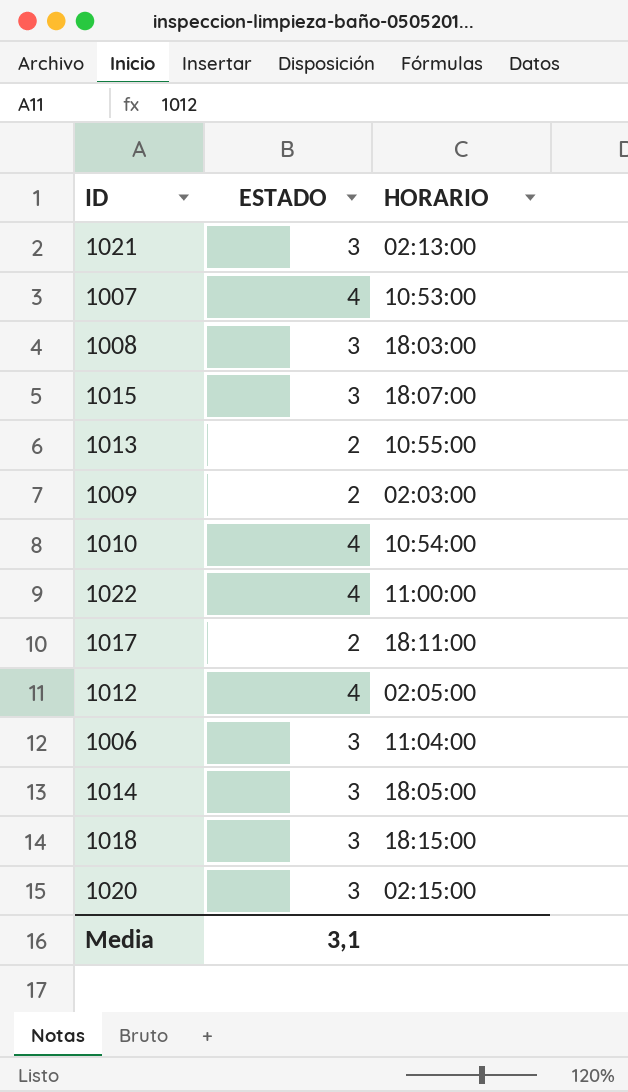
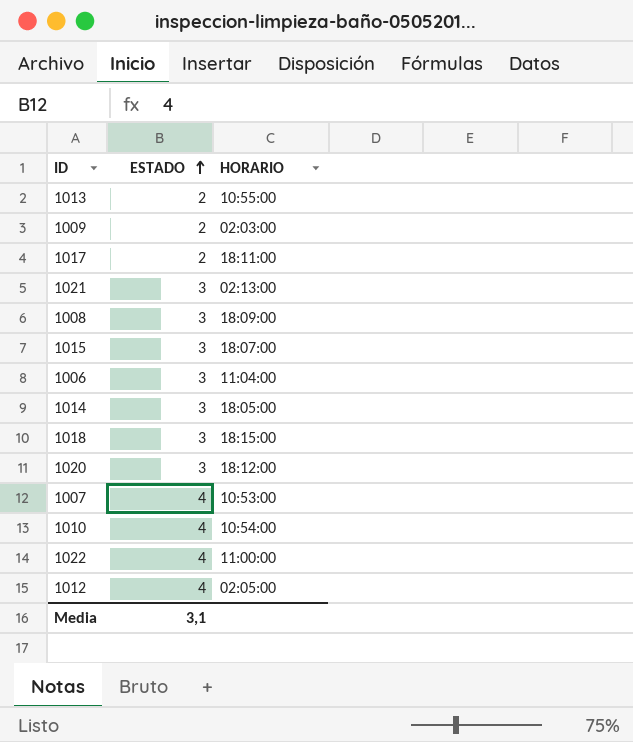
row order: none -> ESTADO ascending
1008 | HORARIO: 18:03:00 -> 18:09:00
1020 | HORARIO: 02:15:00 -> 18:12:00

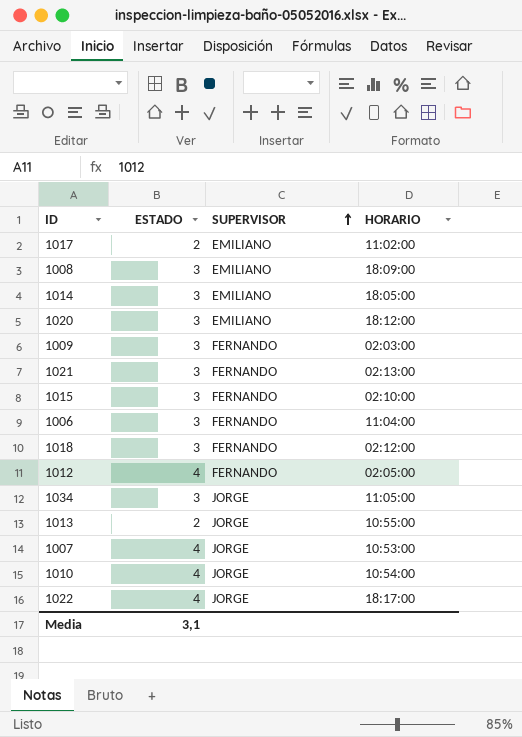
row order: ESTADO ascending -> SUPERVISOR ascending
column SUPERVISOR | position: none -> 3
1017 | HORARIO: 18:11:00 -> 11:02:00
1009 | ESTADO: 2 -> 3
1015 | HORARIO: 18:07:00 -> 02:10:00
1018 | HORARIO: 18:15:00 -> 02:12:00
row 1034: none -> 3 | JORGE | 11:05:00
1022 | HORARIO: 11:00:00 -> 18:17:00

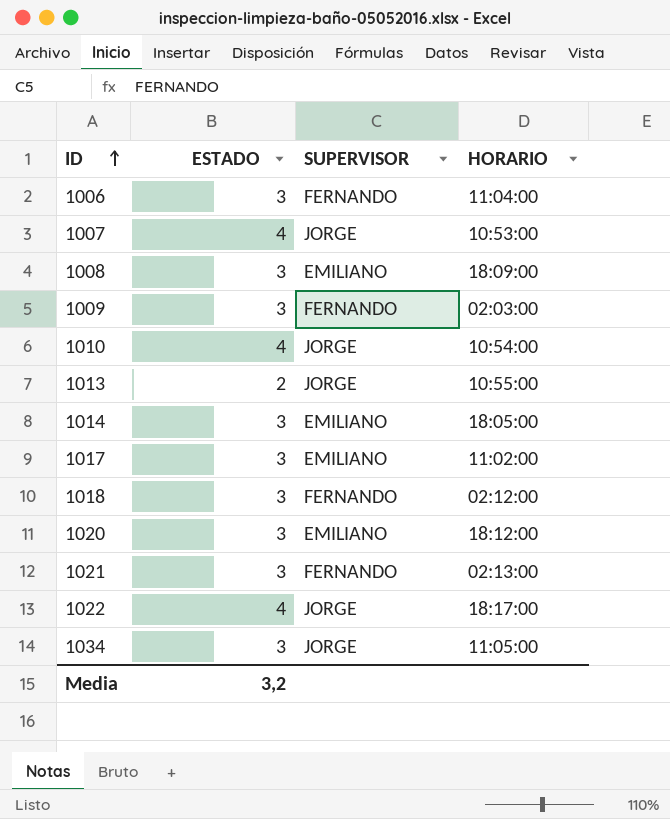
row order: SUPERVISOR ascending -> ID ascending
row 1015: 3 | FERNANDO | 02:10:00 -> none
row 1012: 4 | FERNANDO | 02:05:00 -> none
1017 | ESTADO: 2 -> 3
Media | ESTADO: 3,1 -> 3,2

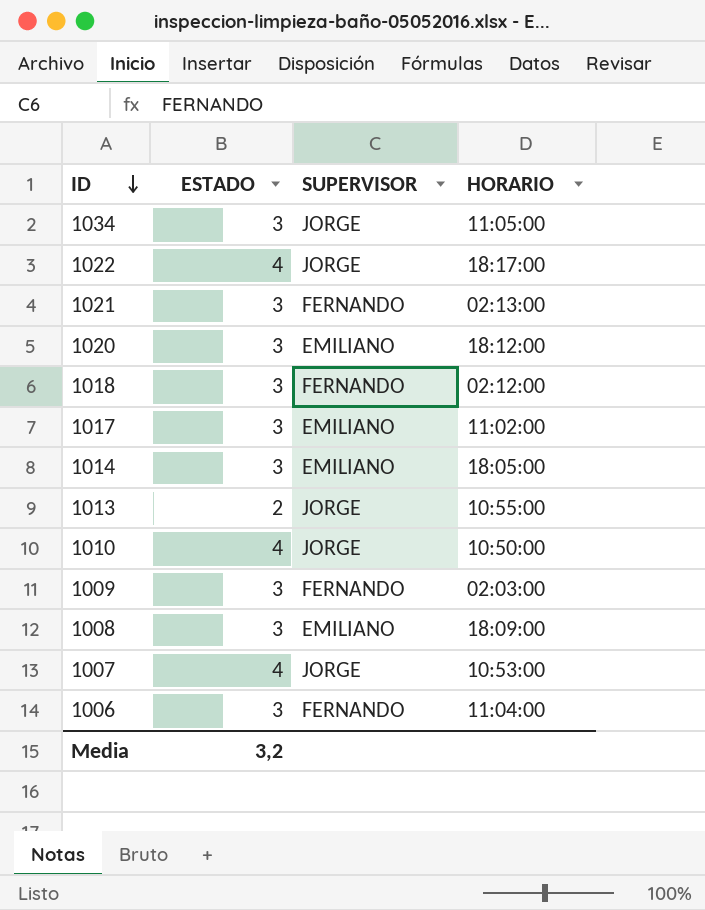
row order: ID ascending -> ID descending
1010 | HORARIO: 10:54:00 -> 10:50:00

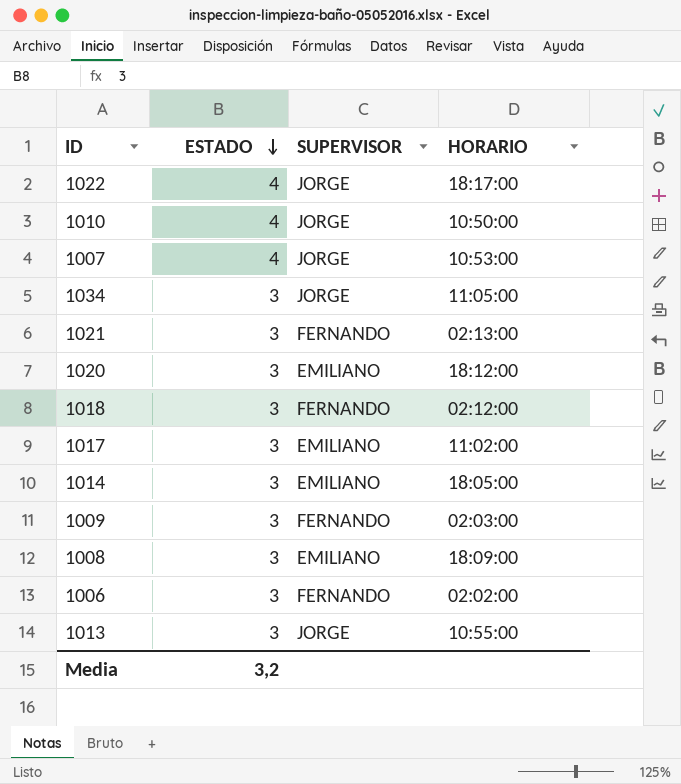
row order: ID descending -> ESTADO descending
1006 | HORARIO: 11:04:00 -> 02:02:00
1013 | ESTADO: 2 -> 3

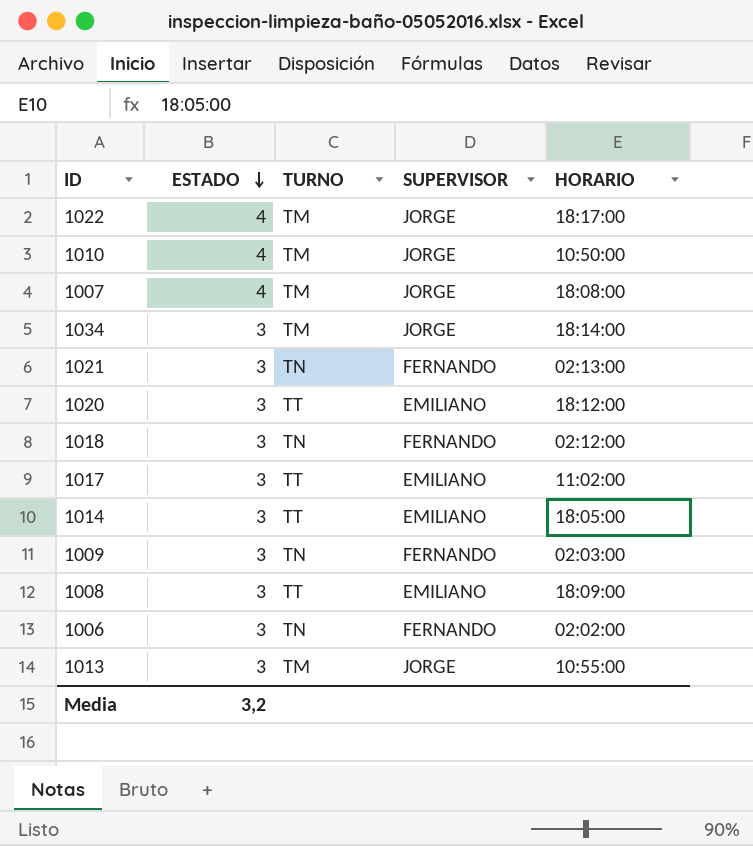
column TURNO | position: none -> 3
1007 | HORARIO: 10:53:00 -> 18:08:00
1034 | HORARIO: 11:05:00 -> 18:14:00

